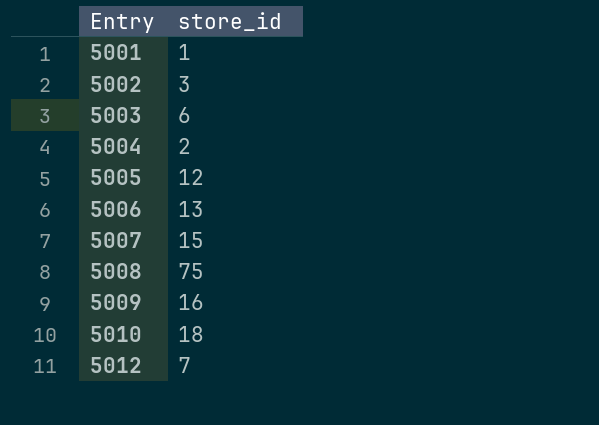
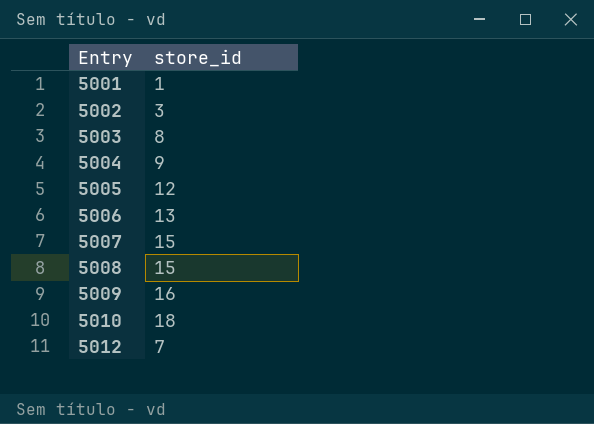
5003 | store_id: 6 -> 8
5004 | store_id: 2 -> 9
5008 | store_id: 75 -> 15

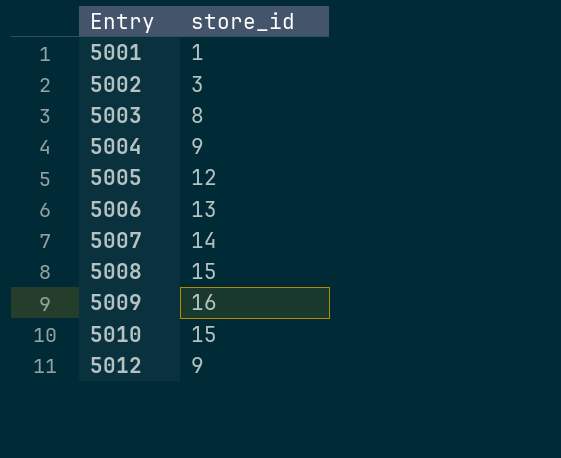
5007 | store_id: 15 -> 14
5010 | store_id: 18 -> 15
5012 | store_id: 7 -> 9

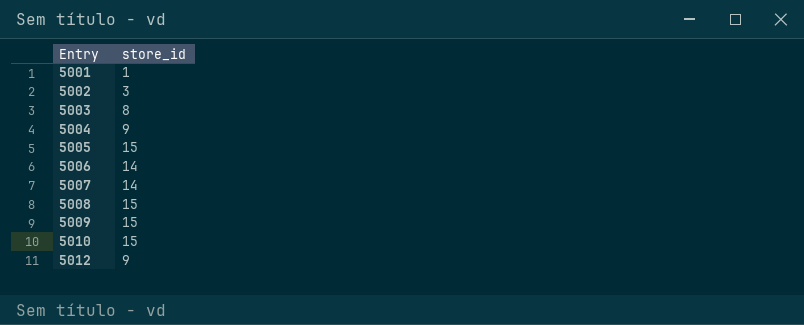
5005 | store_id: 12 -> 15
5006 | store_id: 13 -> 14
5009 | store_id: 16 -> 15

